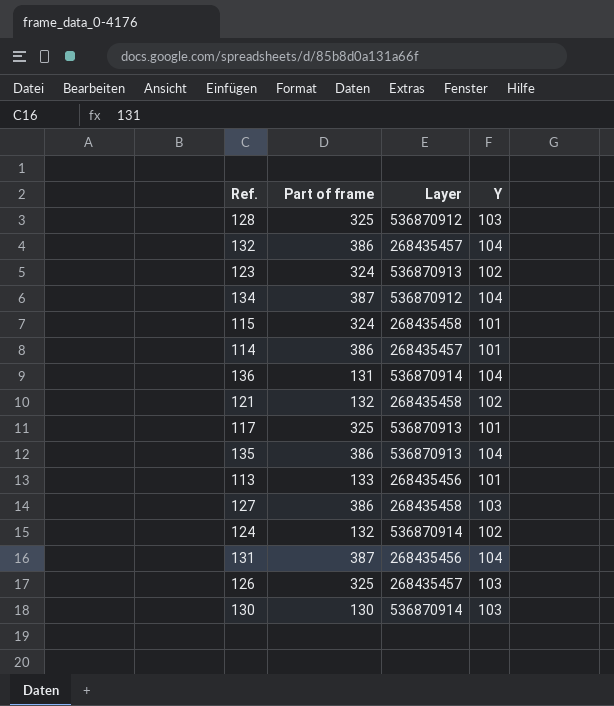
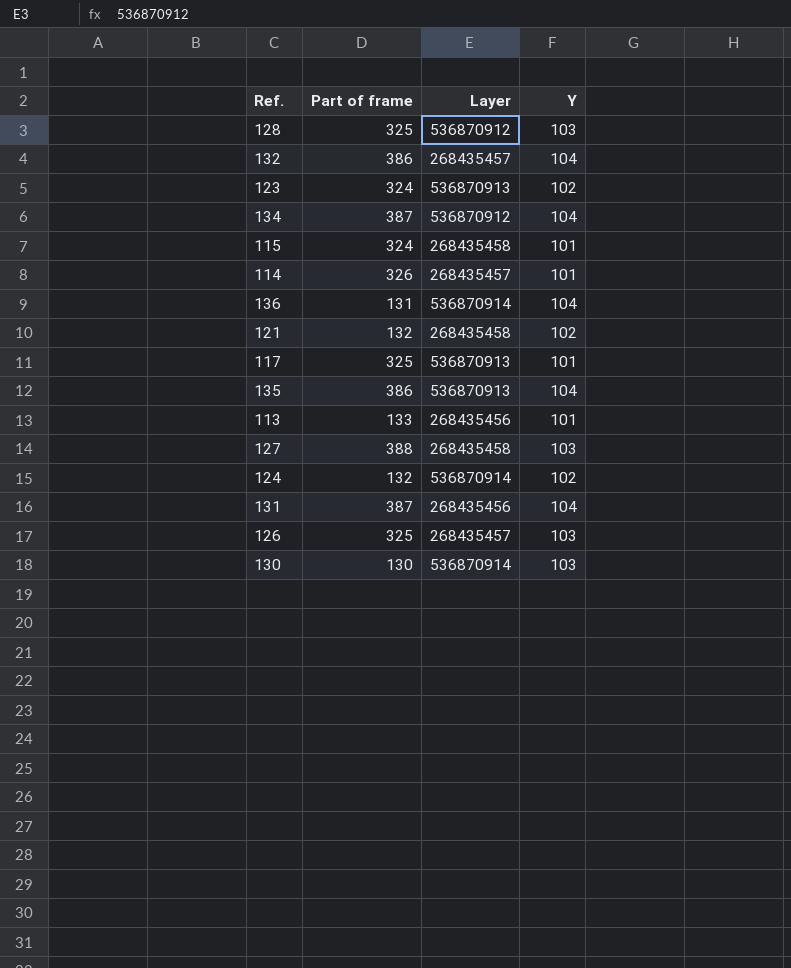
114 | Part of frame: 386 -> 326
127 | Part of frame: 386 -> 388

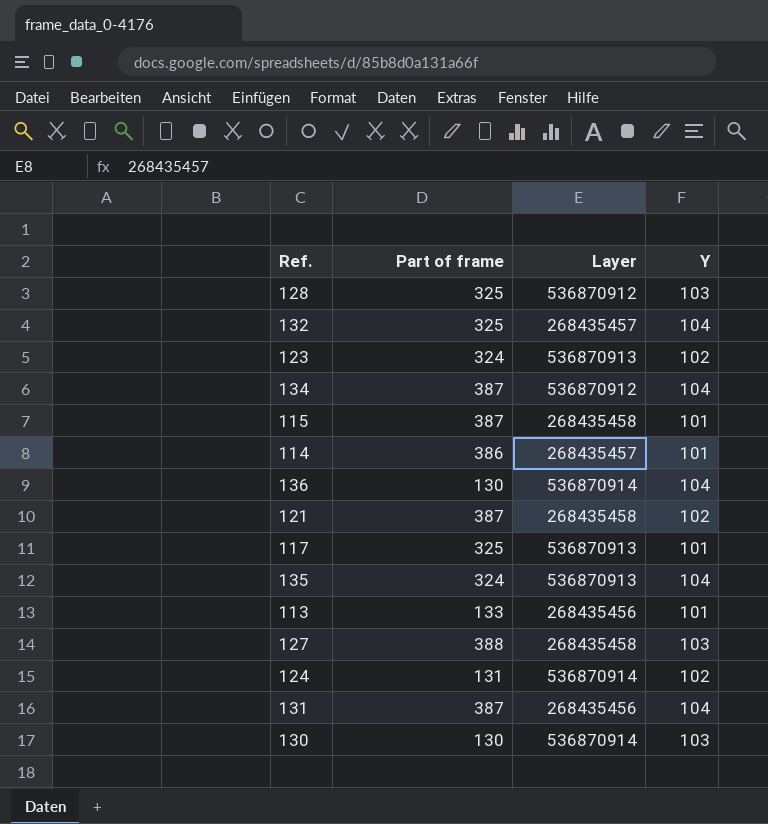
row 126: 325 | 268435457 | 103 -> none
132 | Part of frame: 386 -> 325
115 | Part of frame: 324 -> 387
114 | Part of frame: 326 -> 386
136 | Part of frame: 131 -> 130
121 | Part of frame: 132 -> 387
135 | Part of frame: 386 -> 324
124 | Part of frame: 132 -> 131

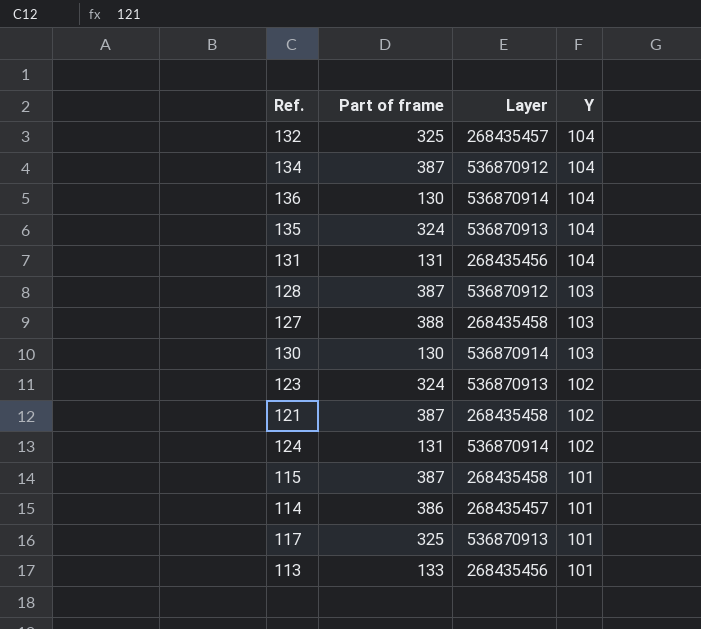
row order: none -> Y descending
131 | Part of frame: 387 -> 131
128 | Part of frame: 325 -> 387

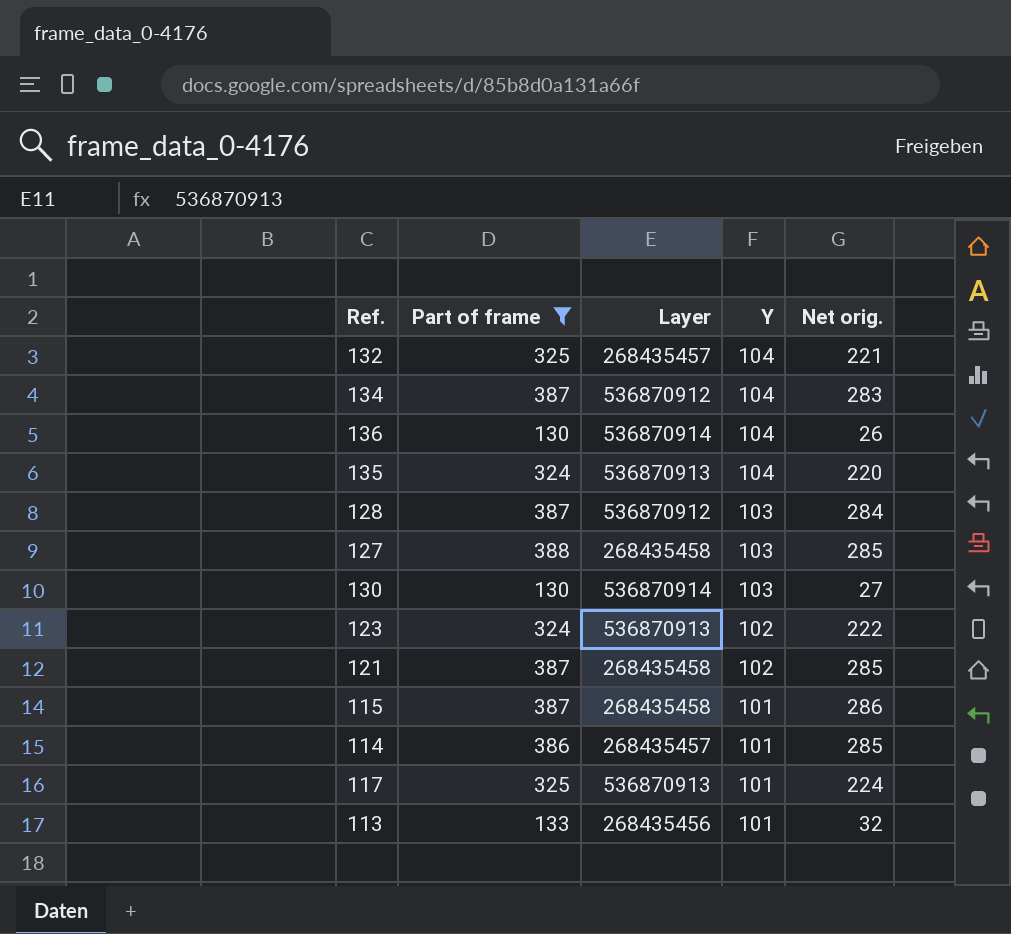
filter: none -> Part of frame != 131
column Net orig. | formula: none -> [Part of frame] - [Y]

